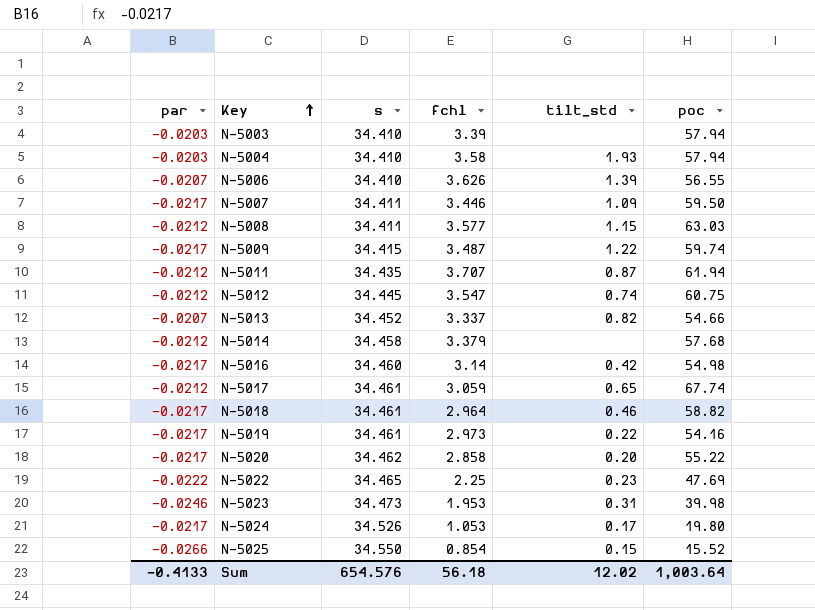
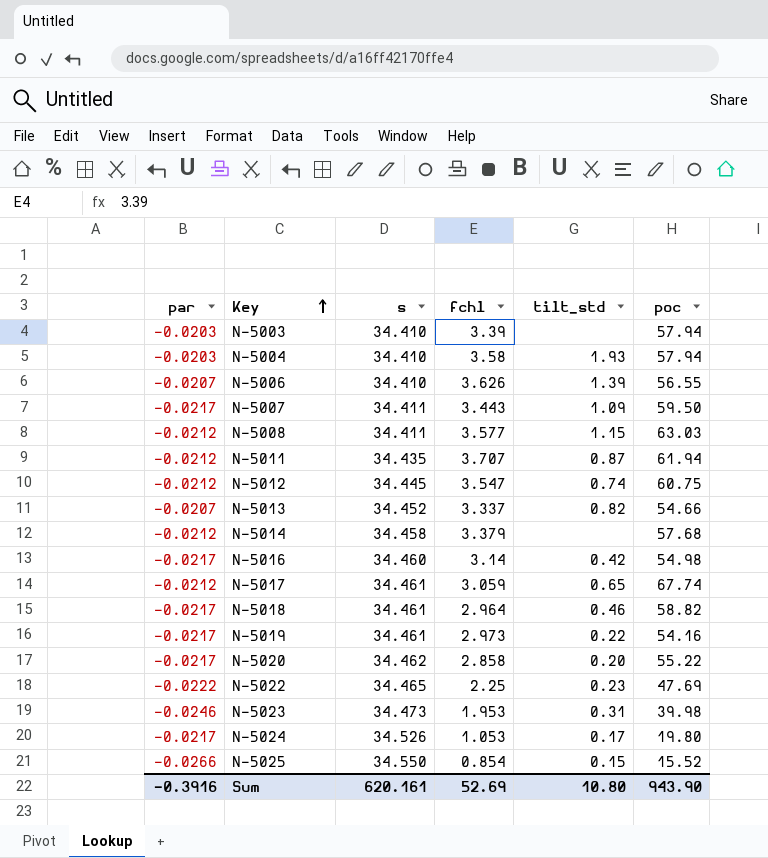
row N-5009: -0.0217 | 34.415 | 3.487 | 1.22 | 59.74 -> none
N-5007 | fchl: 3.446 -> 3.443
Sum | par: -0.4133 -> -0.3916
Sum | s: 654.576 -> 620.161
Sum | fchl: 56.18 -> 52.69
Sum | tilt_std: 12.02 -> 10.80
Sum | poc: 1,003.64 -> 943.90

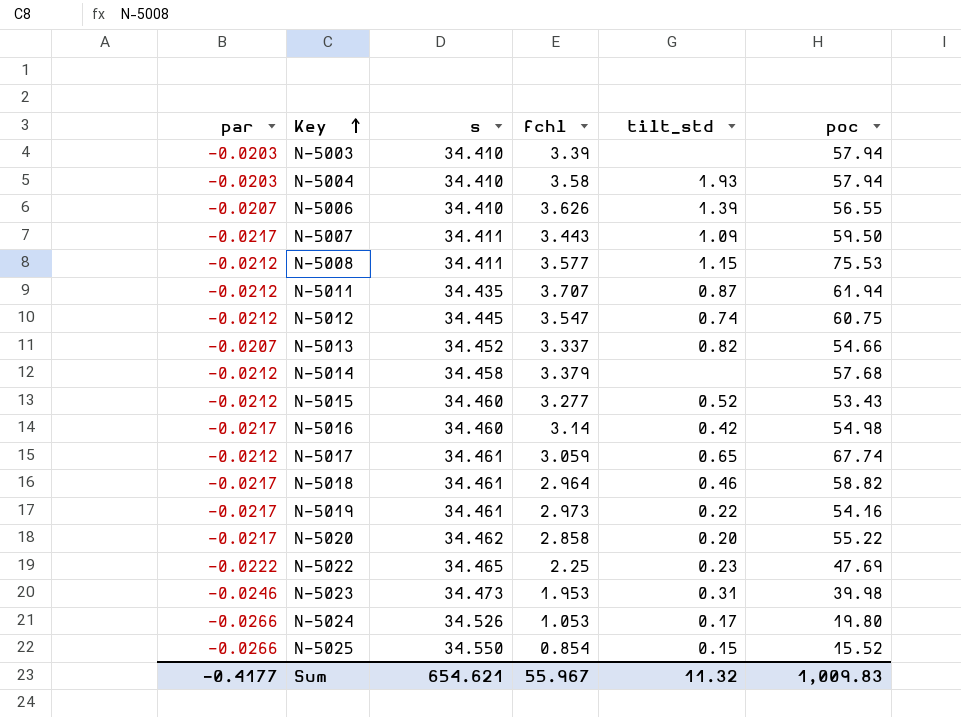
N-5008 | poc: 63.03 -> 75.53
row N-5015: none -> -0.0212 | 34.460 | 3.277 | 0.52 | 53.43
N-5024 | par: -0.0217 -> -0.0266
Sum | par: -0.3916 -> -0.4177
Sum | s: 620.161 -> 654.621
Sum | fchl: 52.69 -> 55.967
Sum | tilt_std: 10.80 -> 11.32
Sum | poc: 943.90 -> 1,009.83

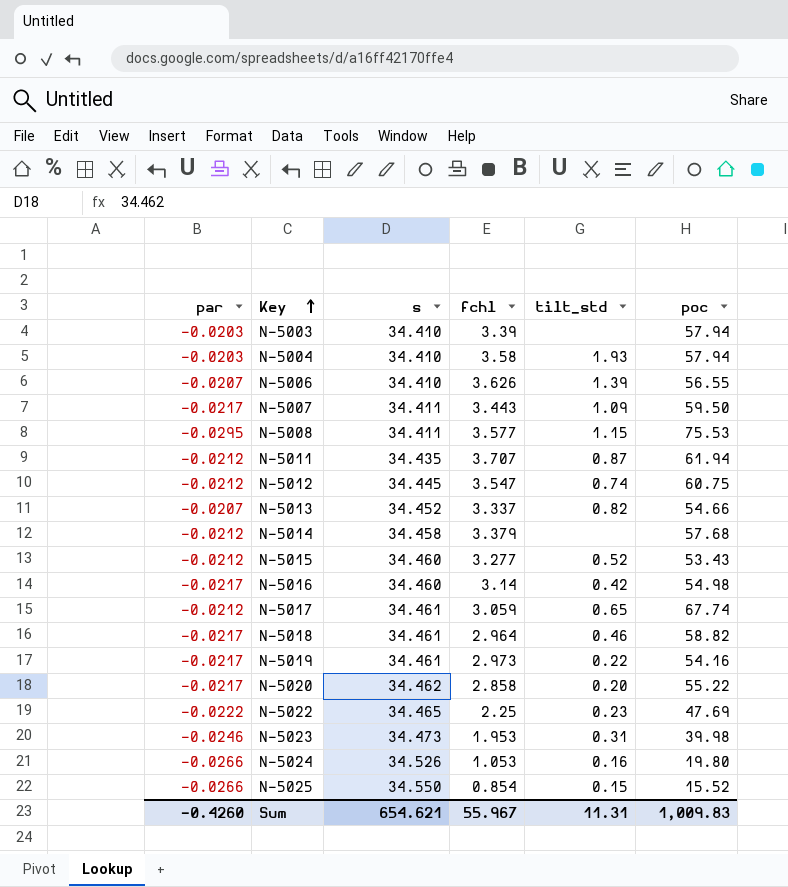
N-5008 | par: -0.0212 -> -0.0295
N-5024 | tilt_std: 0.17 -> 0.16
Sum | par: -0.4177 -> -0.4260
Sum | tilt_std: 11.32 -> 11.31

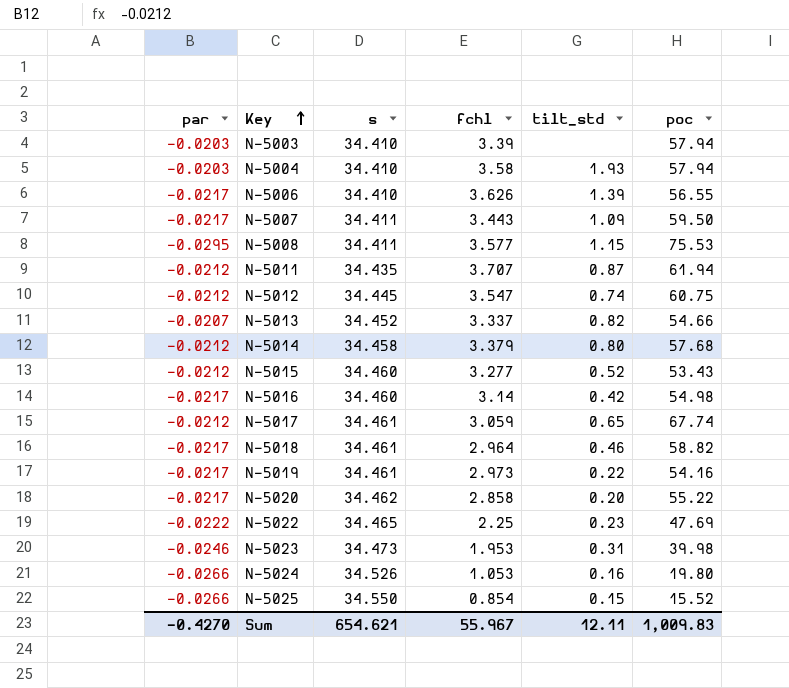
N-5006 | par: -0.0207 -> -0.0217
N-5014 | tilt_std: none -> 0.80
Sum | par: -0.4260 -> -0.4270
Sum | tilt_std: 11.31 -> 12.11

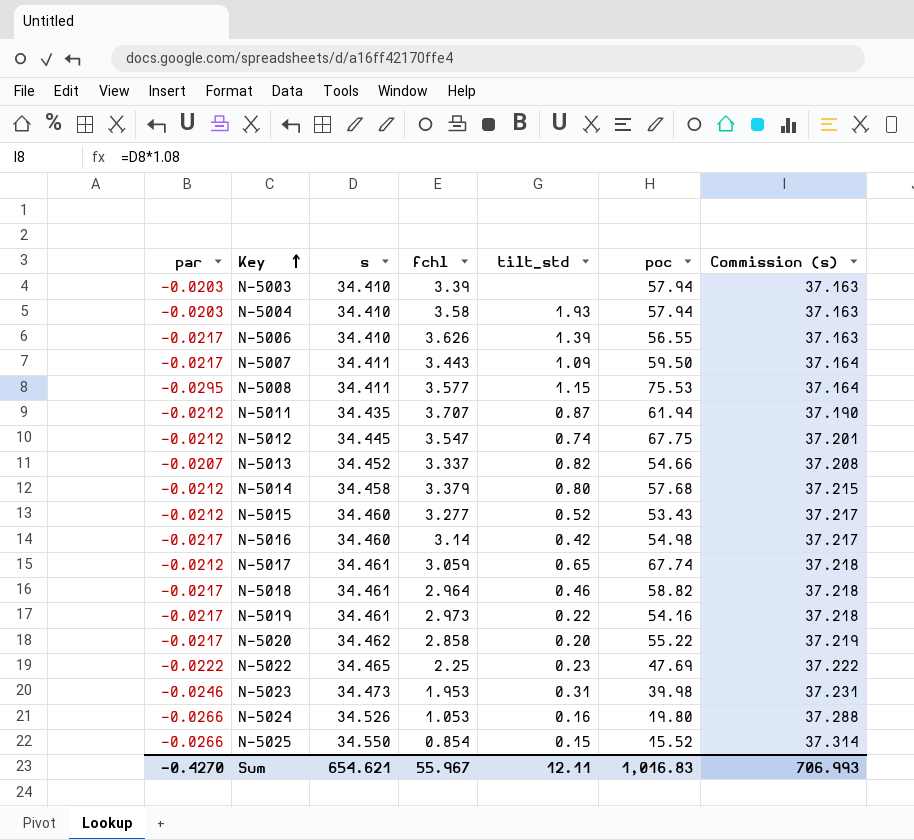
column Commission (s) | formula: none -> [s] * 1.08
N-5012 | poc: 60.75 -> 67.75
Sum | poc: 1,009.83 -> 1,016.83

